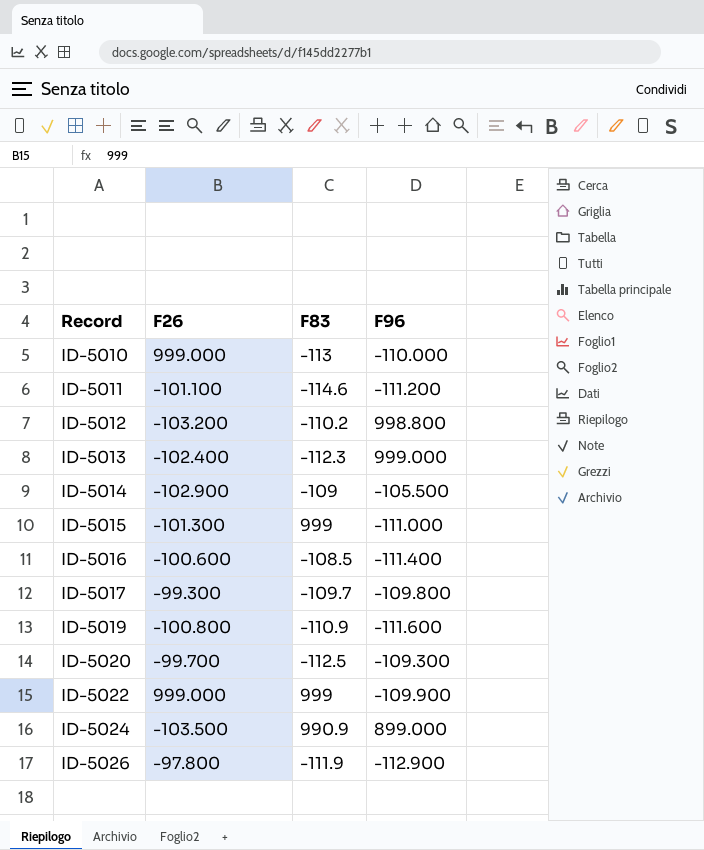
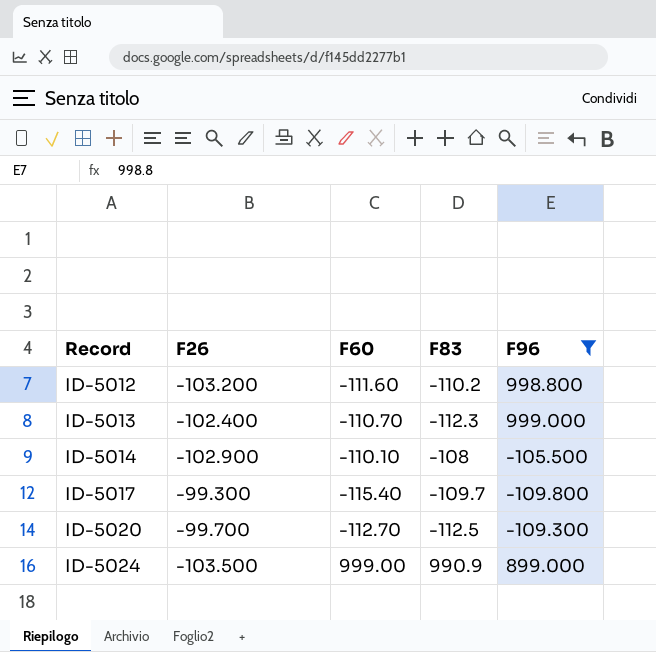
filter: none -> F96 >= -109.800
column F60 | position: none -> 3
ID-5014 | F83: -109 -> -108

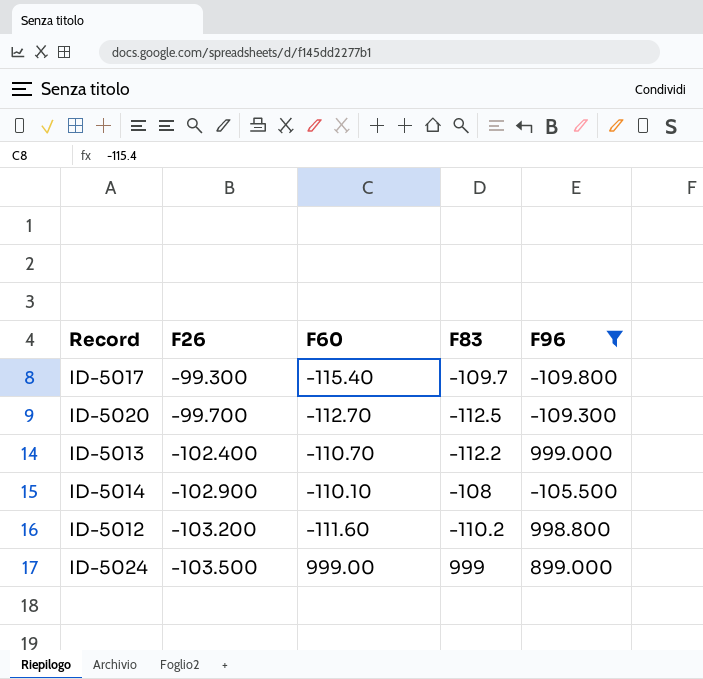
row order: Record ascending -> F26 descending
ID-5013 | F83: -112.3 -> -112.2
ID-5024 | F83: 990.9 -> 999

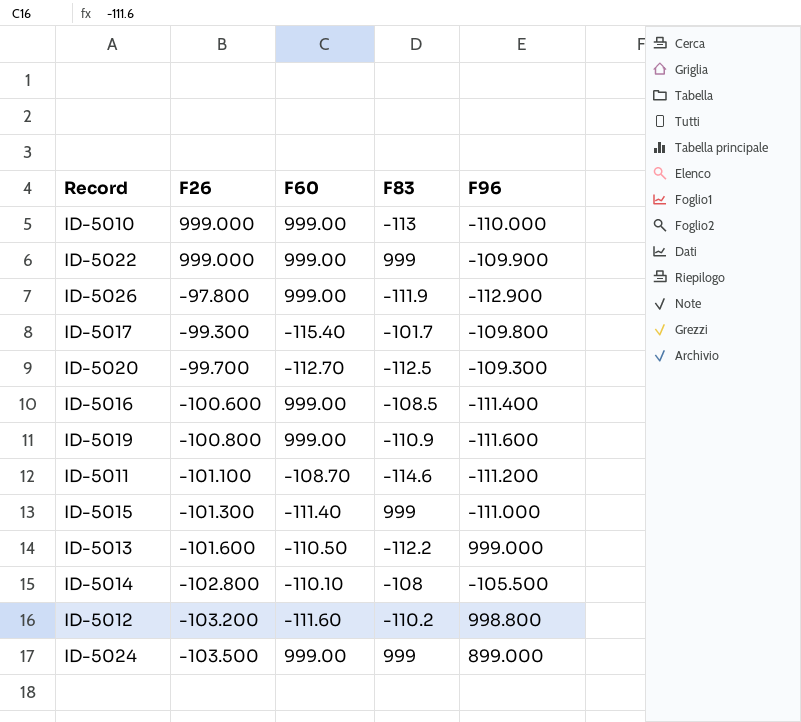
filter: F96 >= -109.800 -> none
ID-5017 | F83: -109.7 -> -101.7
ID-5013 | F26: -102.400 -> -101.600
ID-5013 | F60: -110.70 -> -110.50
ID-5014 | F26: -102.900 -> -102.800

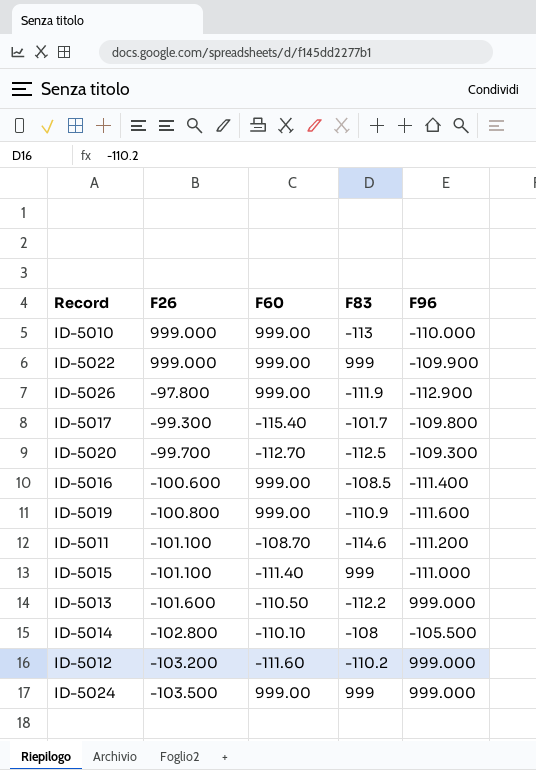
ID-5015 | F26: -101.300 -> -101.100
ID-5012 | F96: 998.800 -> 999.000
ID-5024 | F96: 899.000 -> 999.000

